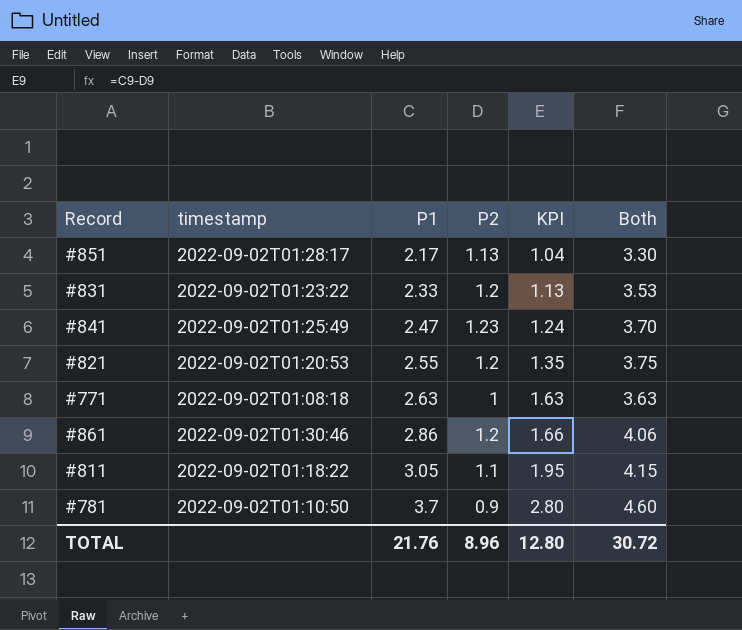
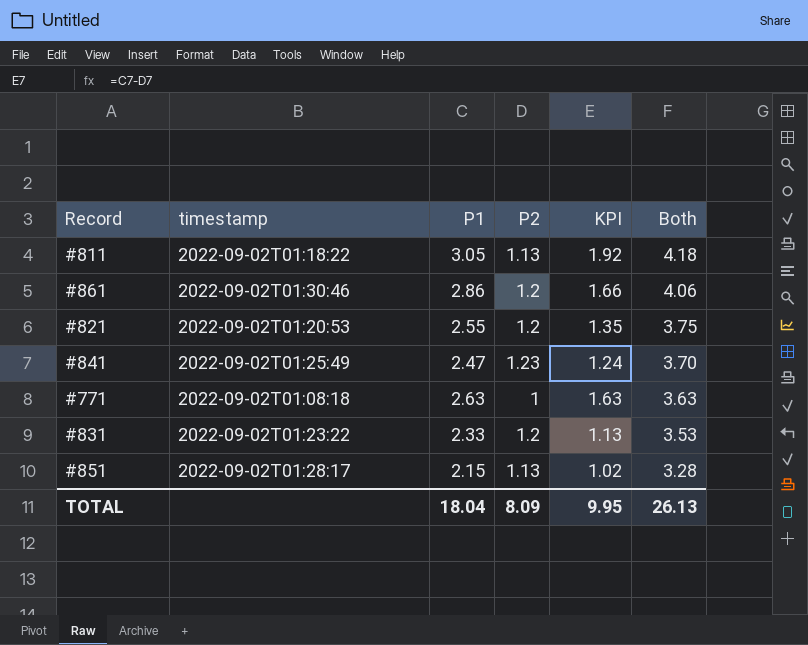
row order: P1 ascending -> Both descending
row #781: 2022-09-02T01:10:50 | 3.7 | 0.9 | 2.80 | 4.60 -> none
#811 | P2: 1.1 -> 1.13
#811 | KPI: 1.95 -> 1.92
#811 | Both: 4.15 -> 4.18
#851 | P1: 2.17 -> 2.15
#851 | KPI: 1.04 -> 1.02
#851 | Both: 3.30 -> 3.28
TOTAL | P1: 21.76 -> 18.04
TOTAL | P2: 8.96 -> 8.09
TOTAL | KPI: 12.80 -> 9.95
TOTAL | Both: 30.72 -> 26.13

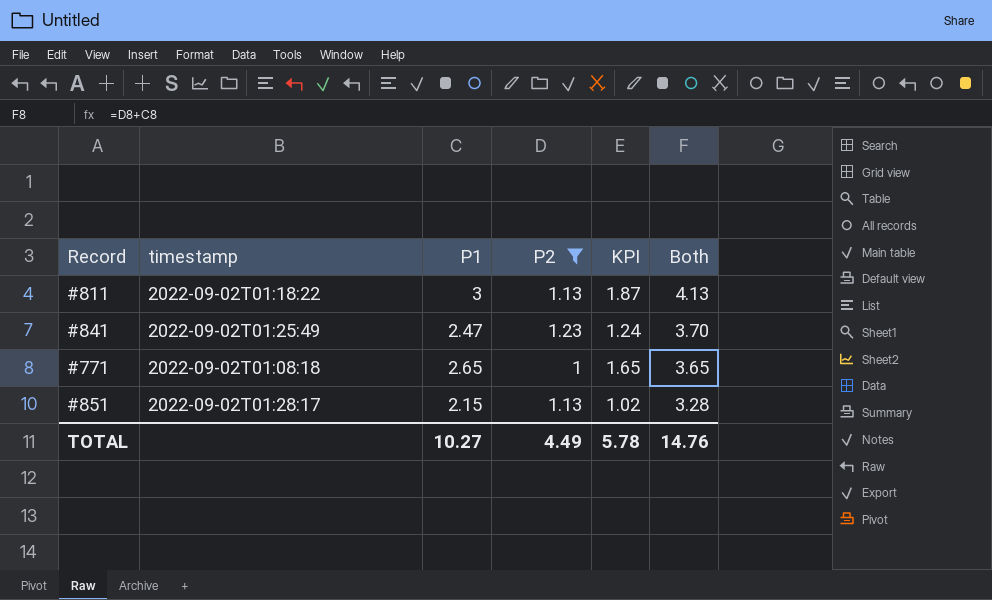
filter: none -> P2 != 1.2
#811 | P1: 3.05 -> 3
#811 | KPI: 1.92 -> 1.87
#811 | Both: 4.18 -> 4.13
#771 | P1: 2.63 -> 2.65
#771 | KPI: 1.63 -> 1.65
#771 | Both: 3.63 -> 3.65
TOTAL | P1: 18.04 -> 10.27
TOTAL | P2: 8.09 -> 4.49
TOTAL | KPI: 9.95 -> 5.78
TOTAL | Both: 26.13 -> 14.76

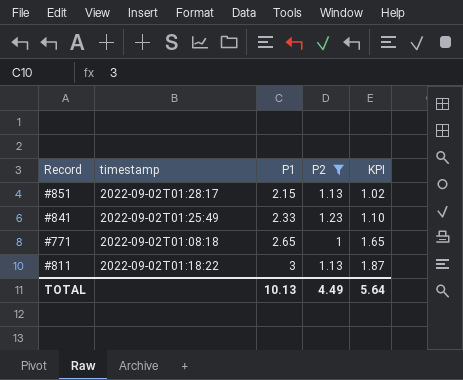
row order: Both descending -> P1 ascending
column Both | formula: [P1] + [P2] -> none
#841 | P1: 2.47 -> 2.33
#841 | KPI: 1.24 -> 1.10
TOTAL | P1: 10.27 -> 10.13
TOTAL | KPI: 5.78 -> 5.64

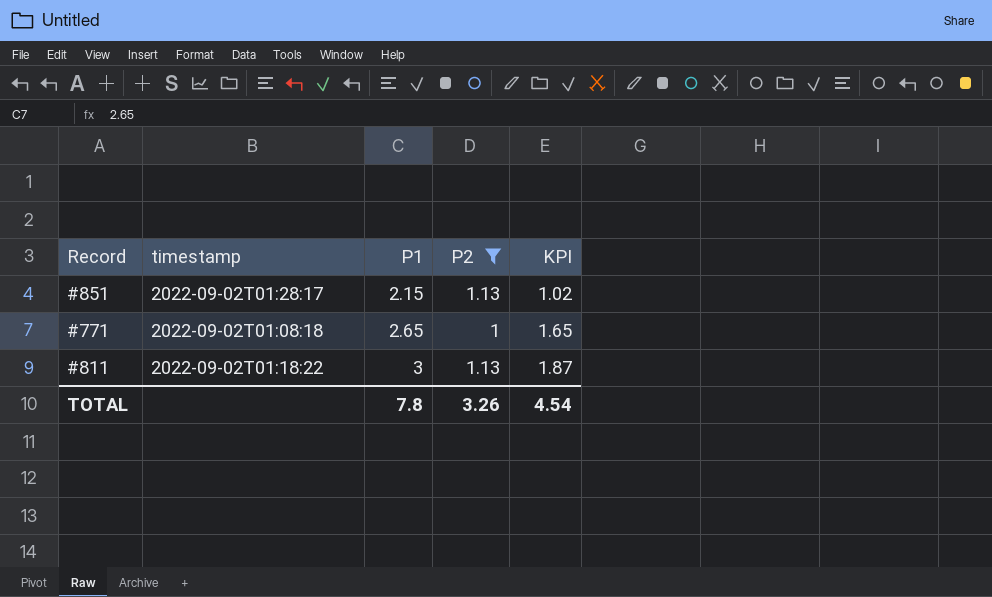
row #841: 2022-09-02T01:25:49 | 2.33 | 1.23 | 1.10 -> none
TOTAL | P1: 10.13 -> 7.8
TOTAL | P2: 4.49 -> 3.26
TOTAL | KPI: 5.64 -> 4.54

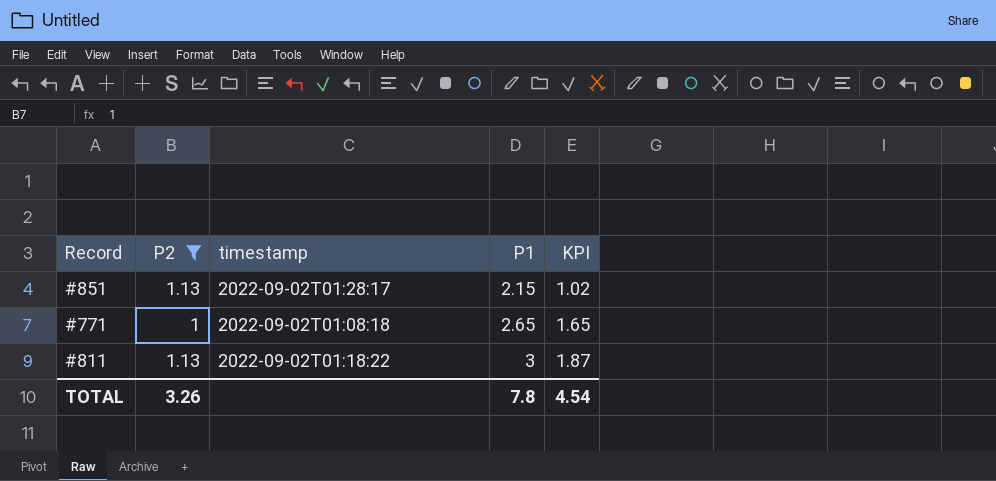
column P2 | position: 4 -> 2

